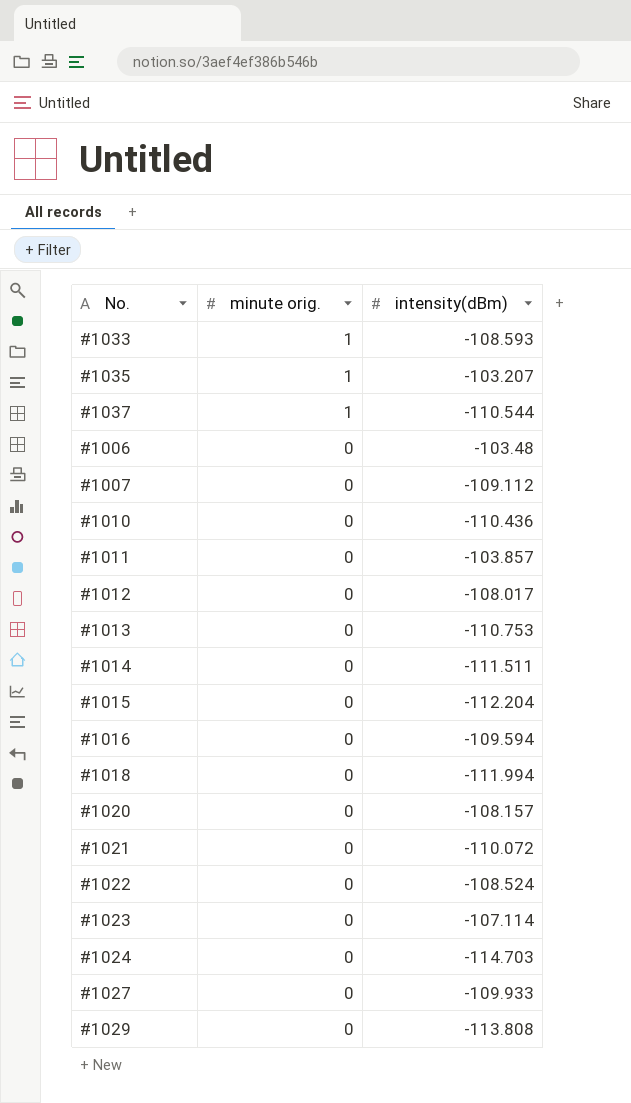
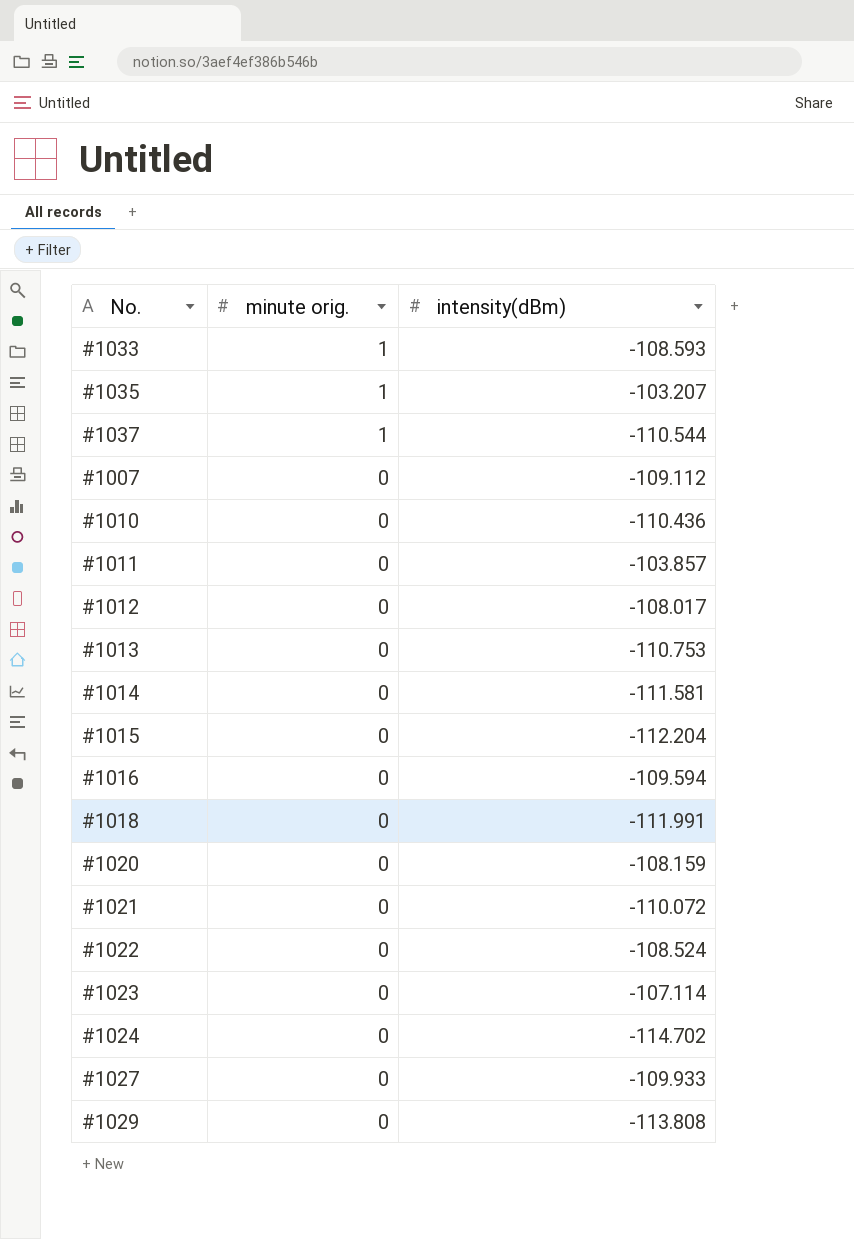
row #1006: 0 | -103.48 -> none
#1014 | intensity(dBm): -111.511 -> -111.581
#1018 | intensity(dBm): -111.994 -> -111.991
#1020 | intensity(dBm): -108.157 -> -108.159
#1024 | intensity(dBm): -114.703 -> -114.702

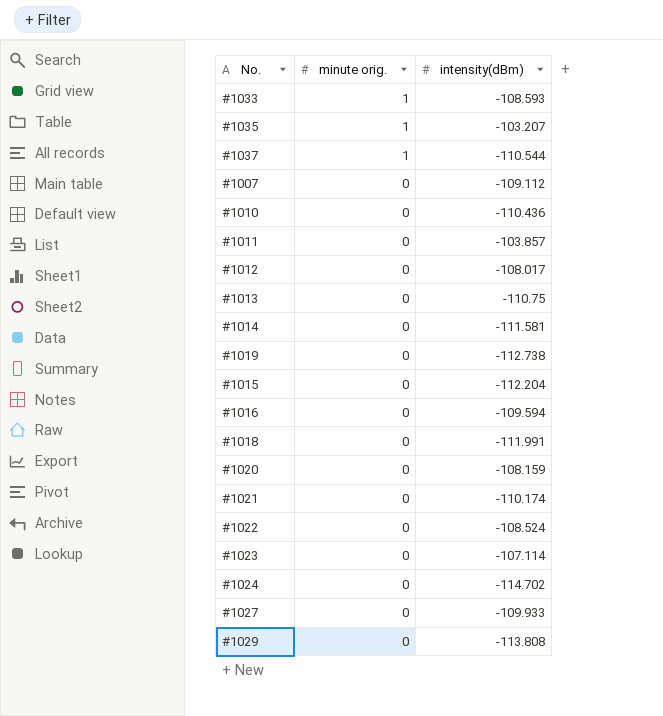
#1013 | intensity(dBm): -110.753 -> -110.75
row #1019: none -> 0 | -112.738
#1021 | intensity(dBm): -110.072 -> -110.174

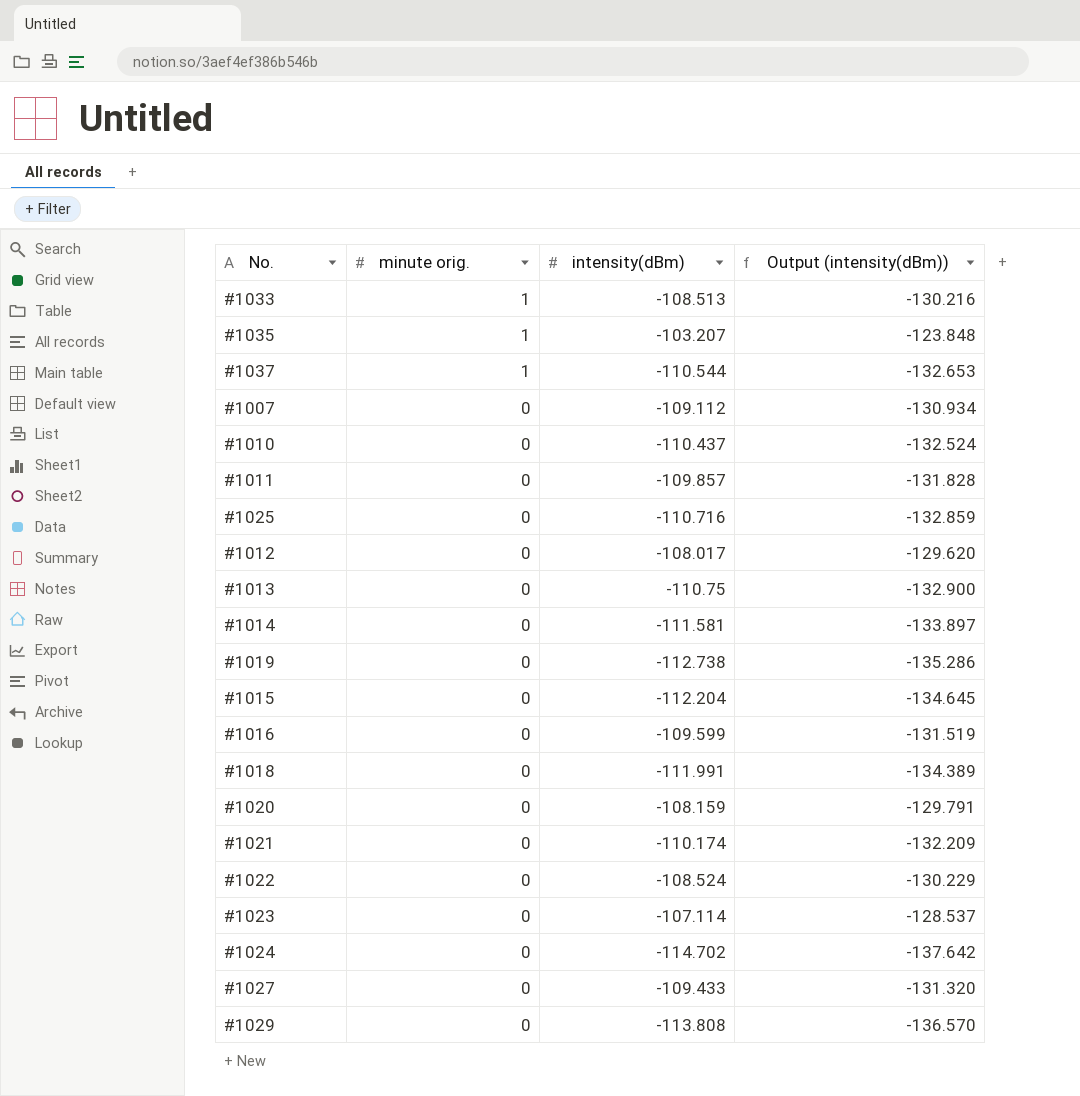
column Output (intensity(dBm)) | formula: none -> [intensity(dBm)] * 1.2
#1033 | intensity(dBm): -108.593 -> -108.513
#1010 | intensity(dBm): -110.436 -> -110.437
#1011 | intensity(dBm): -103.857 -> -109.857
row #1025: none -> 0 | -110.716 | -132.859
#1016 | intensity(dBm): -109.594 -> -109.599
#1027 | intensity(dBm): -109.933 -> -109.433

